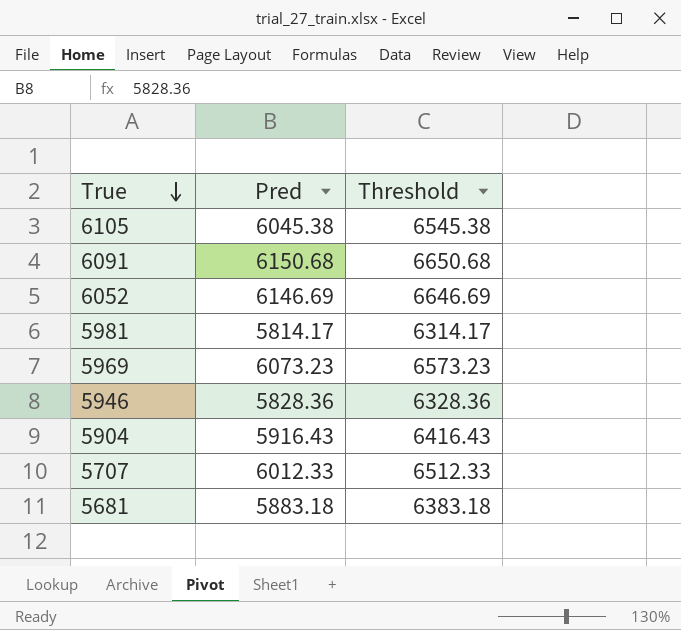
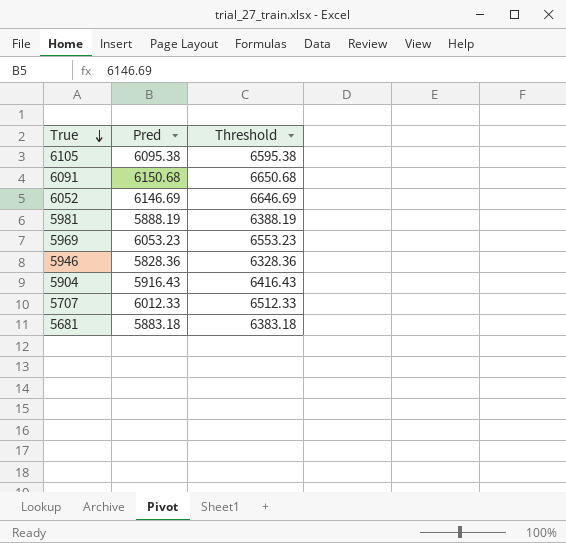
6105 | Pred: 6045.38 -> 6095.38
6105 | Threshold: 6545.38 -> 6595.38
5981 | Pred: 5814.17 -> 5888.19
5981 | Threshold: 6314.17 -> 6388.19
5969 | Pred: 6073.23 -> 6053.23
5969 | Threshold: 6573.23 -> 6553.23

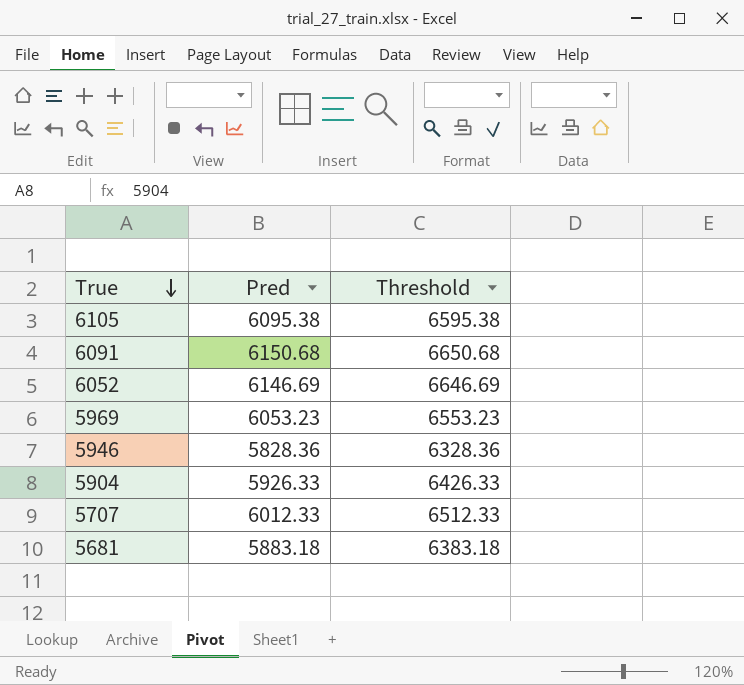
row 5981: 5888.19 | 6388.19 -> none
5904 | Pred: 5916.43 -> 5926.33
5904 | Threshold: 6416.43 -> 6426.33

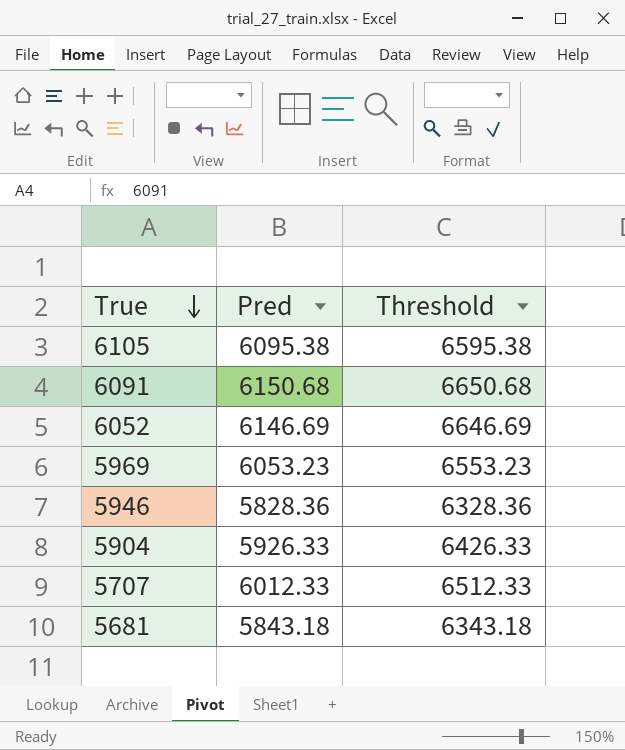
5681 | Pred: 5883.18 -> 5843.18
5681 | Threshold: 6383.18 -> 6343.18

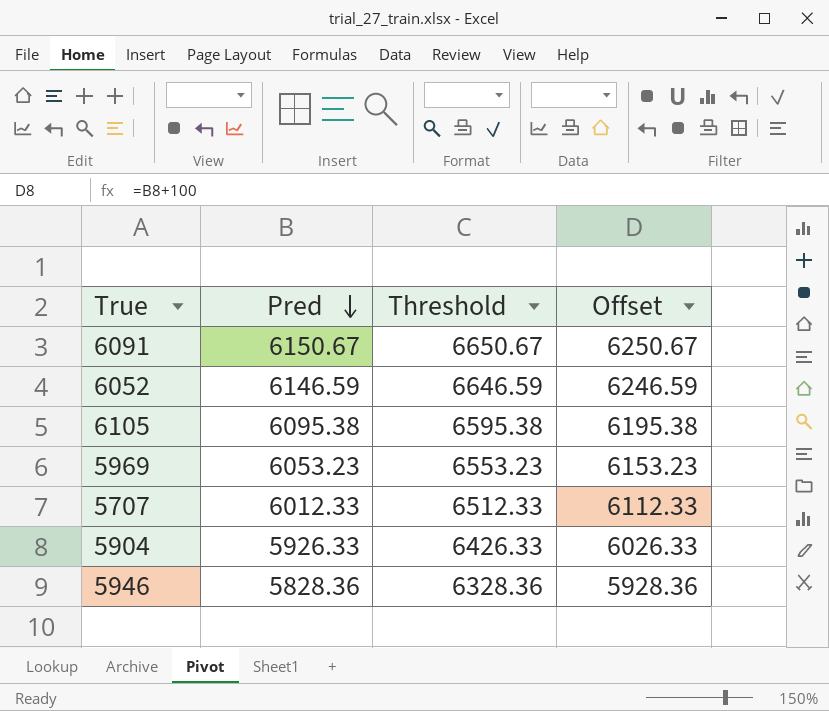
row order: True descending -> Pred descending
column Offset | formula: none -> [Pred] + 100
row 5681: 5843.18 | 6343.18 -> none
6091 | Pred: 6150.68 -> 6150.67
6091 | Threshold: 6650.68 -> 6650.67
6052 | Pred: 6146.69 -> 6146.59
6052 | Threshold: 6646.69 -> 6646.59

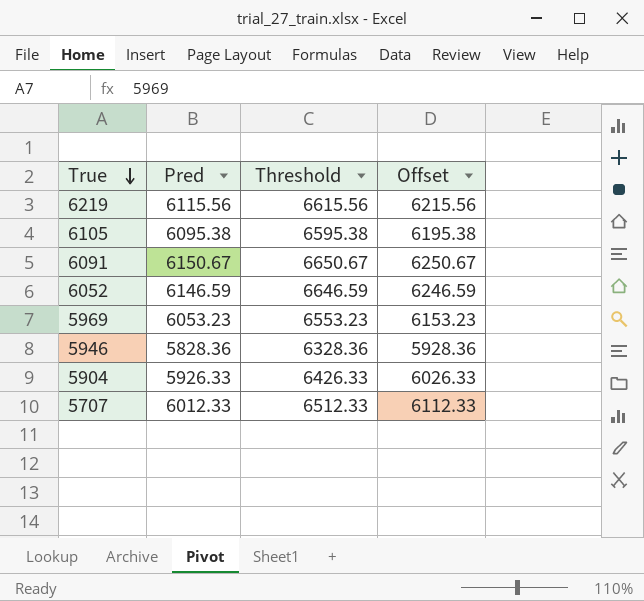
row order: Pred descending -> True descending
row 6219: none -> 6115.56 | 6615.56 | 6215.56

